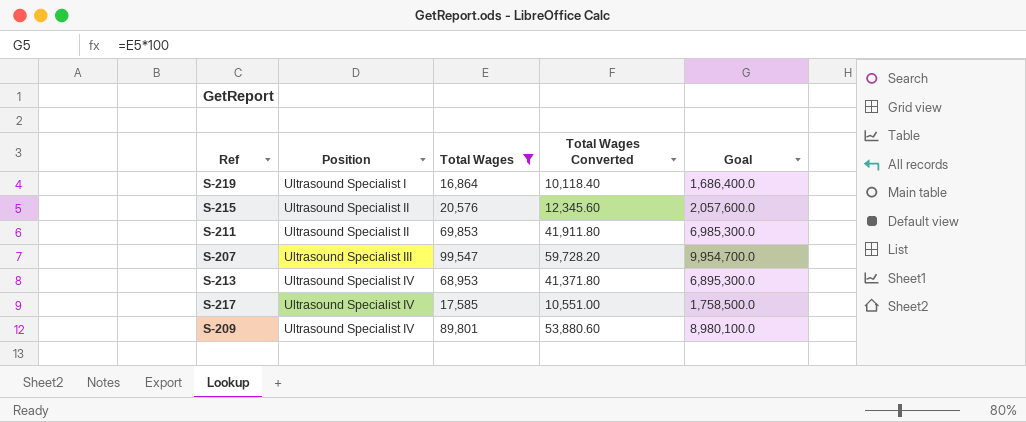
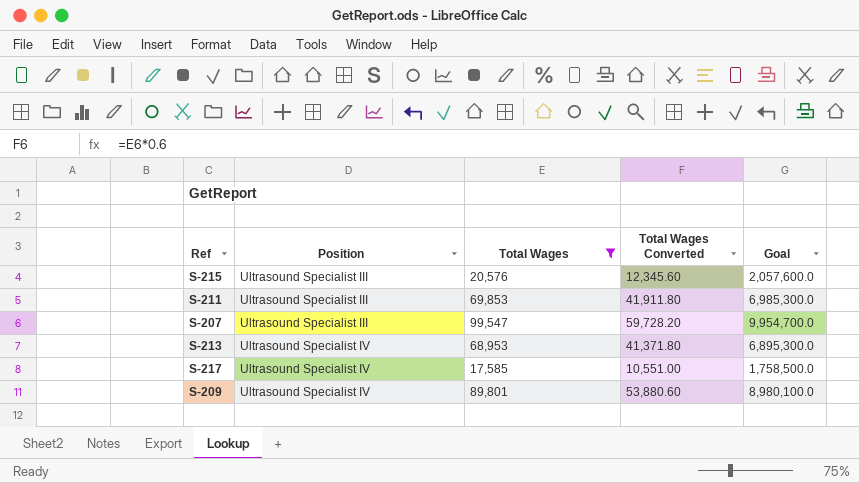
row S-219: Ultrasound Specialist I | 16,864 | 10,118.40 | 1,686,400.0 -> none
S-215 | Position: Ultrasound Specialist II -> Ultrasound Specialist III
S-211 | Position: Ultrasound Specialist II -> Ultrasound Specialist III

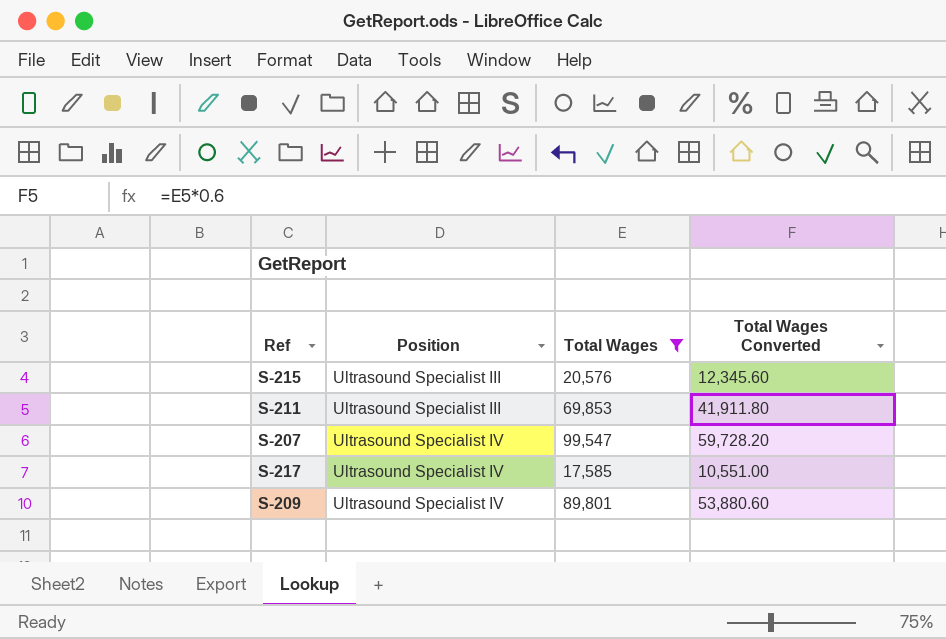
column Goal | formula: [Total Wages] * 100 -> none
row S-213: Ultrasound Specialist IV | 68,953 | 41,371.80 | 6,895,300.0 -> none
S-207 | Position: Ultrasound Specialist III -> Ultrasound Specialist IV

